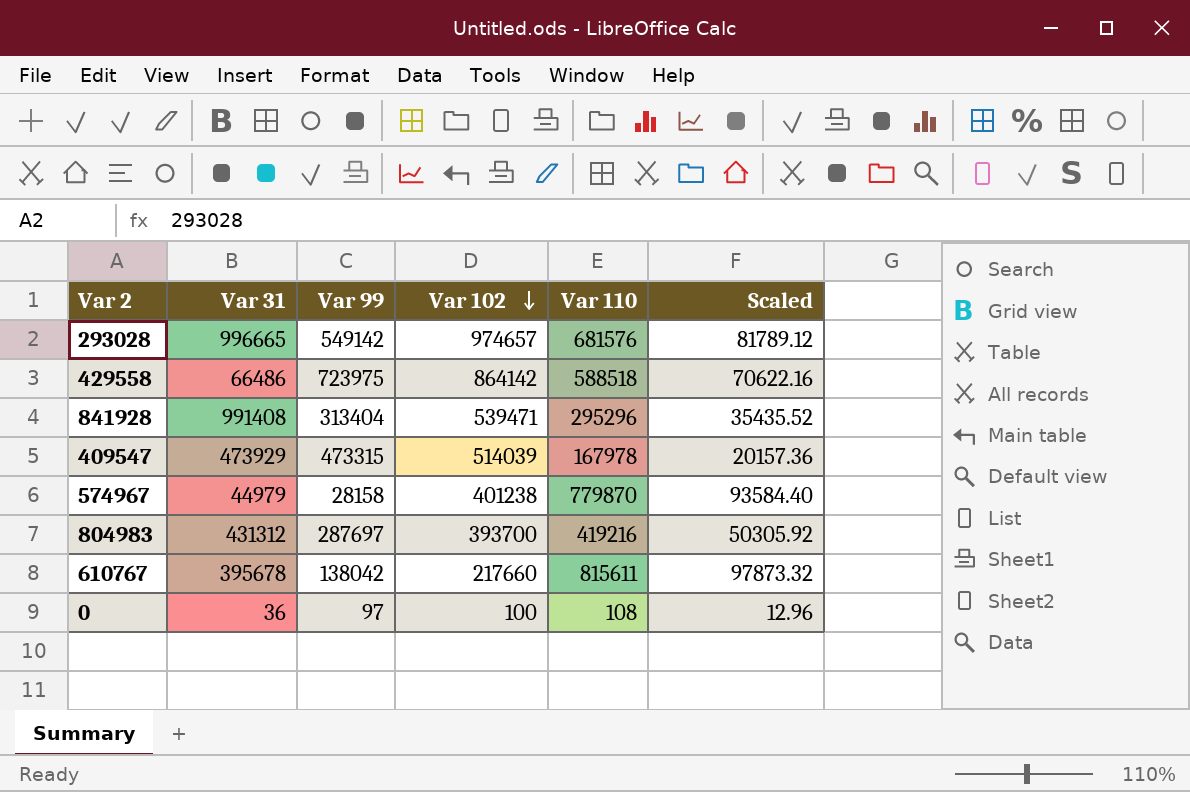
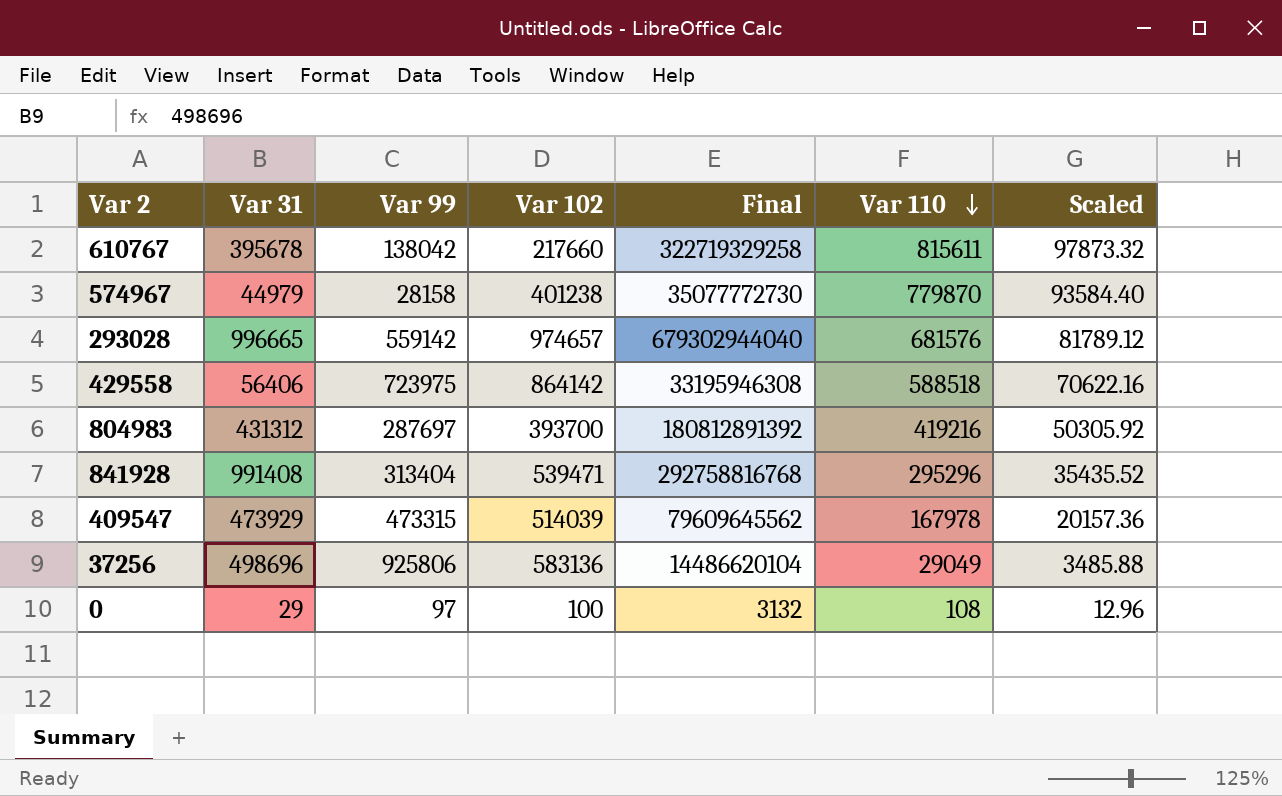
row order: Var 102 descending -> Var 110 descending
column Final | formula: none -> [Var 31] * [Var 110]
293028 | Var 99: 549142 -> 559142
429558 | Var 31: 66486 -> 56406
row 37256: none -> 498696 | 925806 | 583136 | 14486620104 | 29049 | 3485.88
0 | Var 31: 36 -> 29

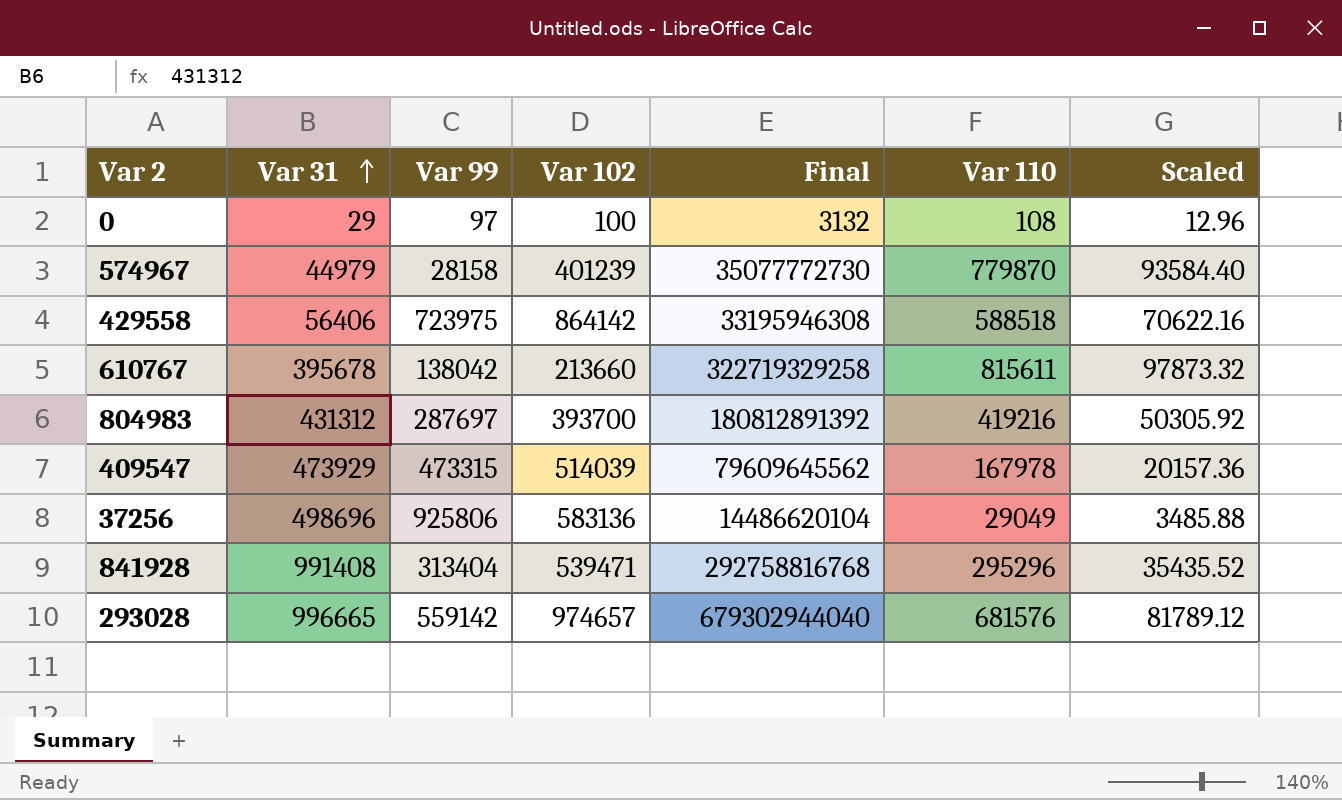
row order: Var 110 descending -> Var 31 ascending
574967 | Var 102: 401238 -> 401239
610767 | Var 102: 217660 -> 213660

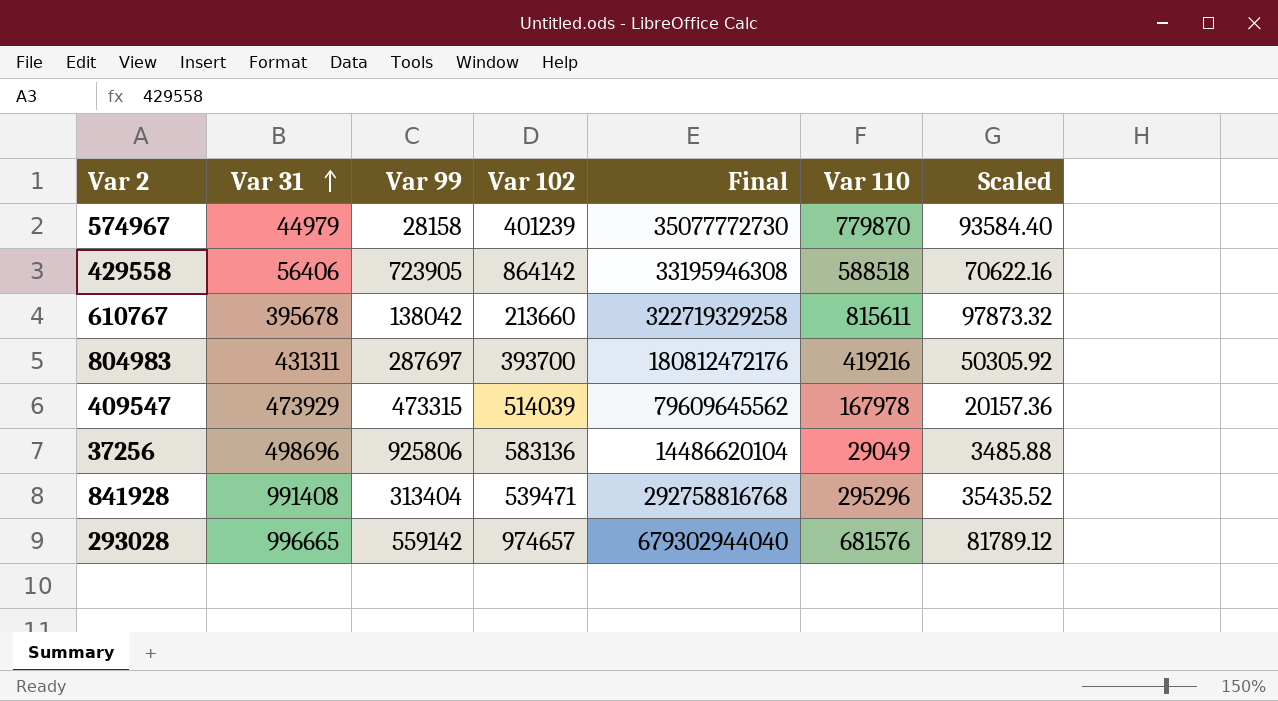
row 0: 29 | 97 | 100 | 3132 | 108 | 12.96 -> none
429558 | Var 99: 723975 -> 723905
804983 | Var 31: 431312 -> 431311
804983 | Final: 180812891392 -> 180812472176

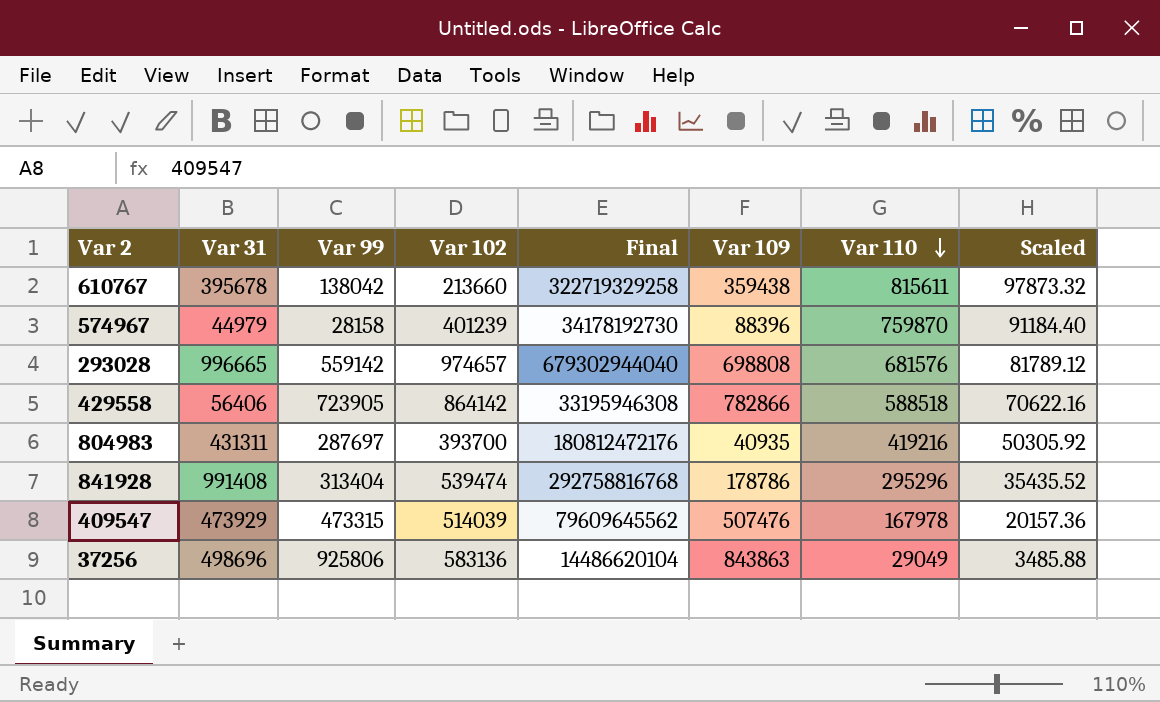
row order: Var 31 ascending -> Var 110 descending
column Var 109 | position: none -> 6
574967 | Final: 35077772730 -> 34178192730
574967 | Var 110: 779870 -> 759870
574967 | Scaled: 93584.40 -> 91184.40
841928 | Var 102: 539471 -> 539474

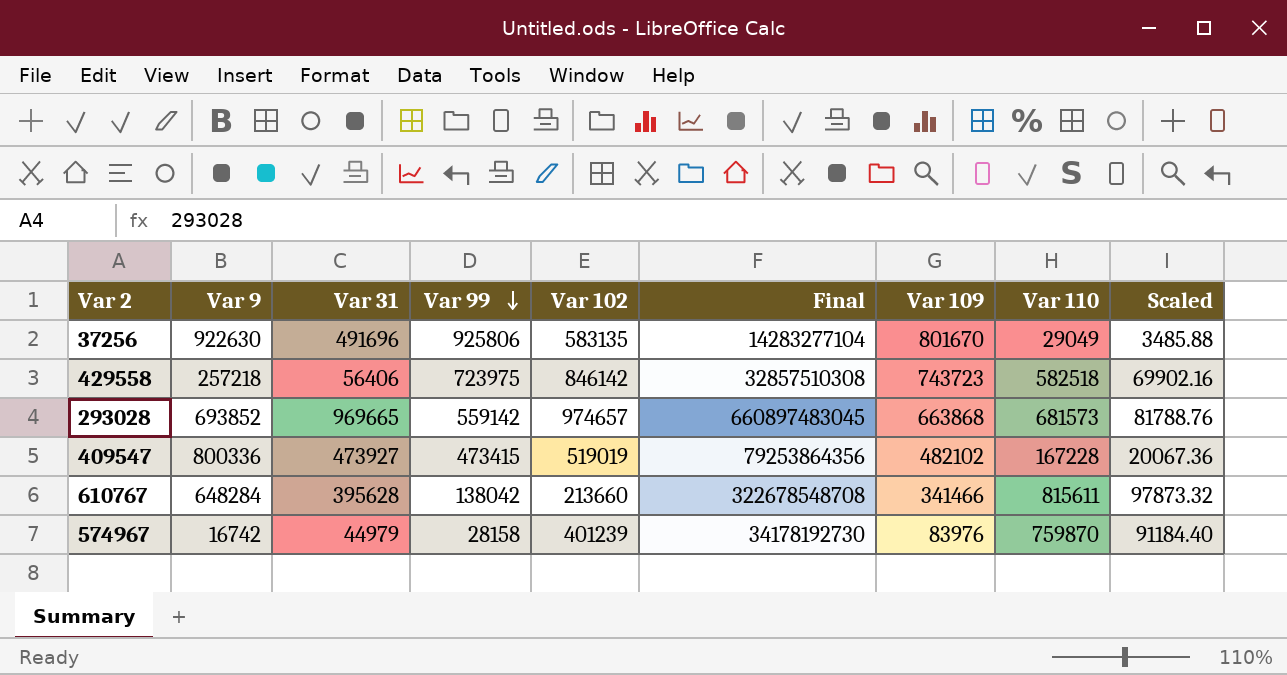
row order: Var 110 descending -> Var 99 descending
column Var 9 | position: none -> 2
row 804983: 431311 | 287697 | 393700 | 180812472176 | 40935 | 419216 | 50305.92 -> none
row 841928: 991408 | 313404 | 539474 | 292758816768 | 178786 | 295296 | 35435.52 -> none
37256 | Var 31: 498696 -> 491696
37256 | Var 102: 583136 -> 583135
37256 | Final: 14486620104 -> 14283277104
37256 | Var 109: 843863 -> 801670
429558 | Var 99: 723905 -> 723975
429558 | Var 102: 864142 -> 846142
429558 | Final: 33195946308 -> 32857510308
429558 | Var 109: 782866 -> 743723
429558 | Var 110: 588518 -> 582518
429558 | Scaled: 70622.16 -> 69902.16
293028 | Var 31: 996665 -> 969665
293028 | Final: 679302944040 -> 660897483045
293028 | Var 109: 698808 -> 663868
293028 | Var 110: 681576 -> 681573
293028 | Scaled: 81789.12 -> 81788.76
409547 | Var 31: 473929 -> 473927
409547 | Var 99: 473315 -> 473415
409547 | Var 102: 514039 -> 519019
409547 | Final: 79609645562 -> 79253864356
409547 | Var 109: 507476 -> 482102
409547 | Var 110: 167978 -> 167228
409547 | Scaled: 20157.36 -> 20067.36
610767 | Var 31: 395678 -> 395628
610767 | Final: 322719329258 -> 322678548708
610767 | Var 109: 359438 -> 341466
574967 | Var 109: 88396 -> 83976

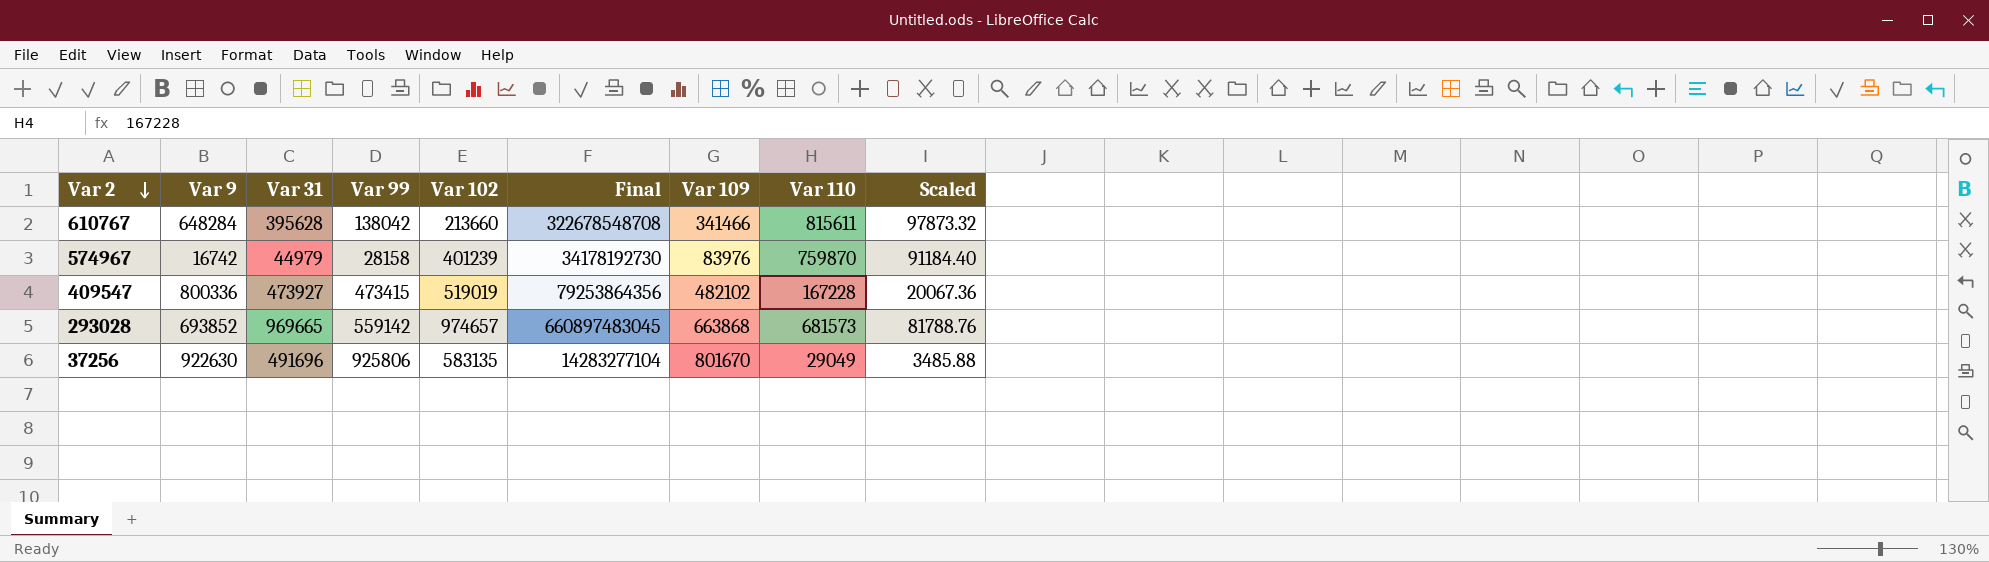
row order: Var 99 descending -> Var 2 descending
row 429558: 257218 | 56406 | 723975 | 846142 | 32857510308 | 743723 | 582518 | 69902.16 -> none

